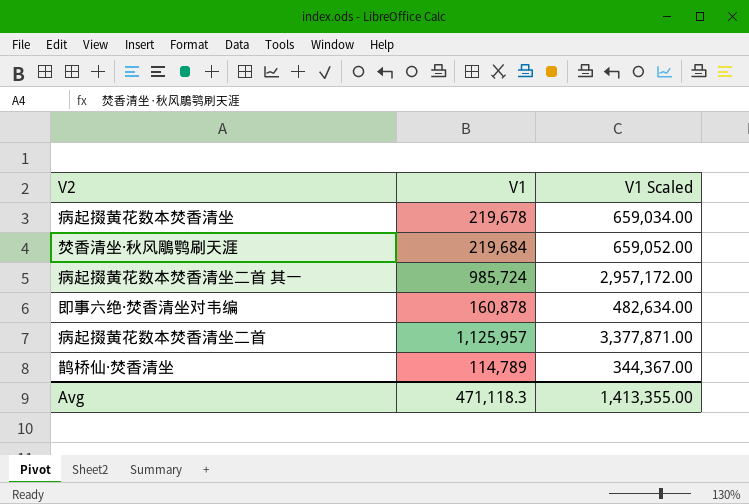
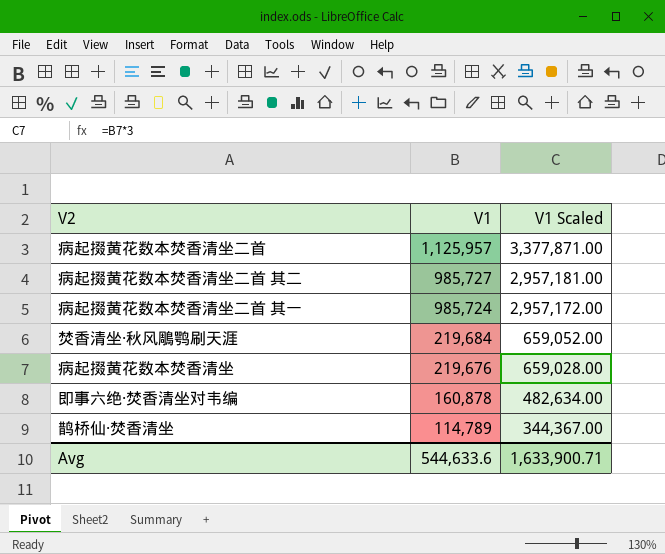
row order: none -> V1 descending
row 病起掇黄花数本焚香清坐二首 其二: none -> 985,727 | 2,957,181.00
病起掇黄花数本焚香清坐 | V1: 219,678 -> 219,676
病起掇黄花数本焚香清坐 | V1 Scaled: 659,034.00 -> 659,028.00
Avg | V1: 471,118.3 -> 544,633.6
Avg | V1 Scaled: 1,413,355.00 -> 1,633,900.71

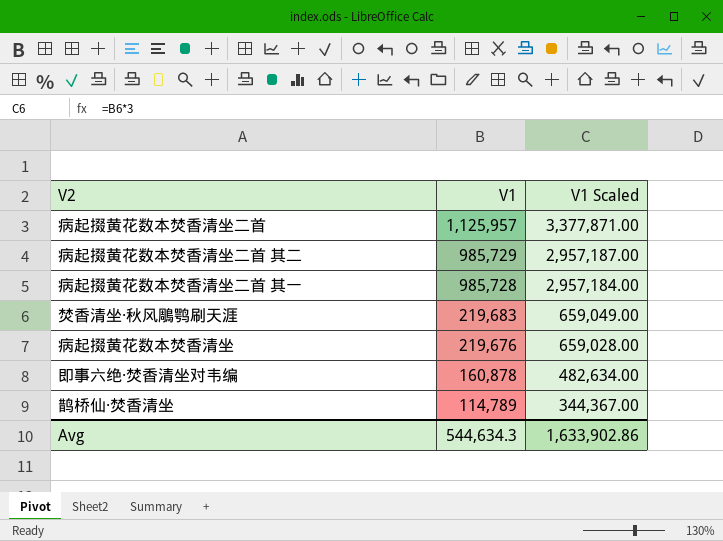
病起掇黄花数本焚香清坐二首 其二 | V1: 985,727 -> 985,729
病起掇黄花数本焚香清坐二首 其二 | V1 Scaled: 2,957,181.00 -> 2,957,187.00
病起掇黄花数本焚香清坐二首 其一 | V1: 985,724 -> 985,728
病起掇黄花数本焚香清坐二首 其一 | V1 Scaled: 2,957,172.00 -> 2,957,184.00
焚香清坐·秋风鵰鹗刷天涯 | V1: 219,684 -> 219,683
焚香清坐·秋风鵰鹗刷天涯 | V1 Scaled: 659,052.00 -> 659,049.00
Avg | V1: 544,633.6 -> 544,634.3
Avg | V1 Scaled: 1,633,900.71 -> 1,633,902.86

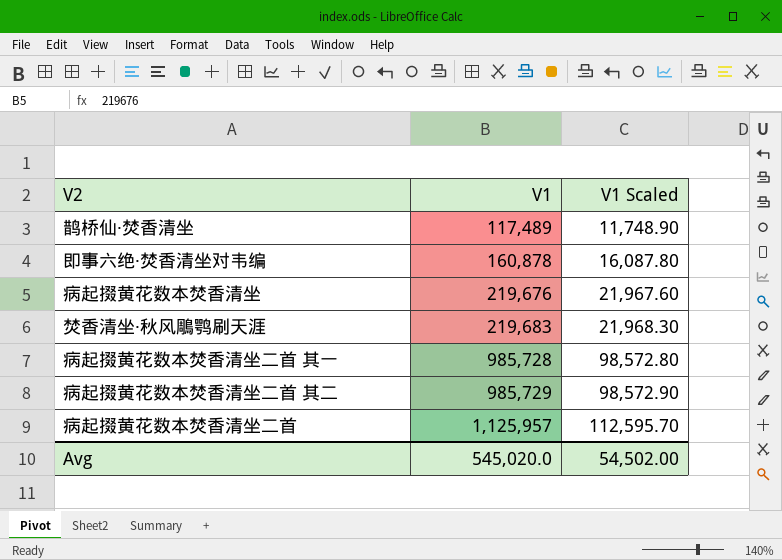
row order: V1 descending -> V1 ascending
column V1 Scaled | formula: [V1] * 3 -> [V1] * 0.1
鹊桥仙·焚香清坐 | V1: 114,789 -> 117,489
Avg | V1: 544,634.3 -> 545,020.0
Avg | V1 Scaled: 1,633,902.86 -> 54,502.00

